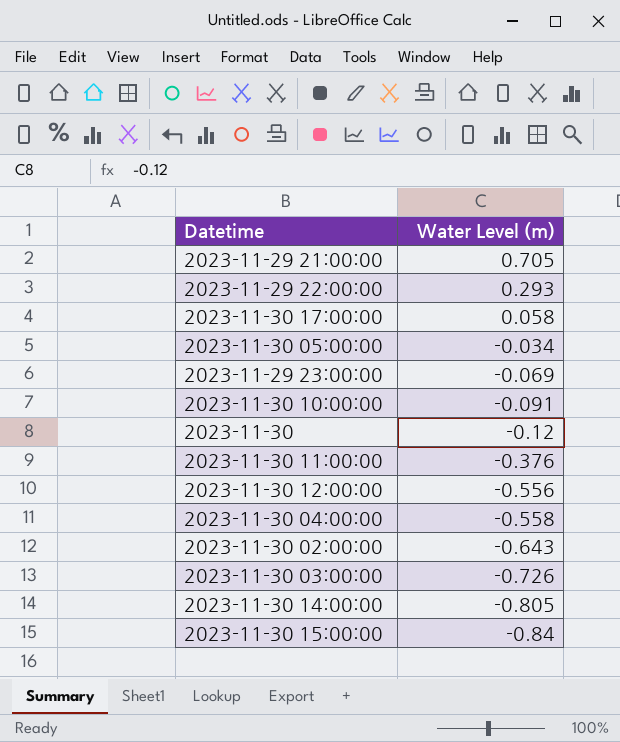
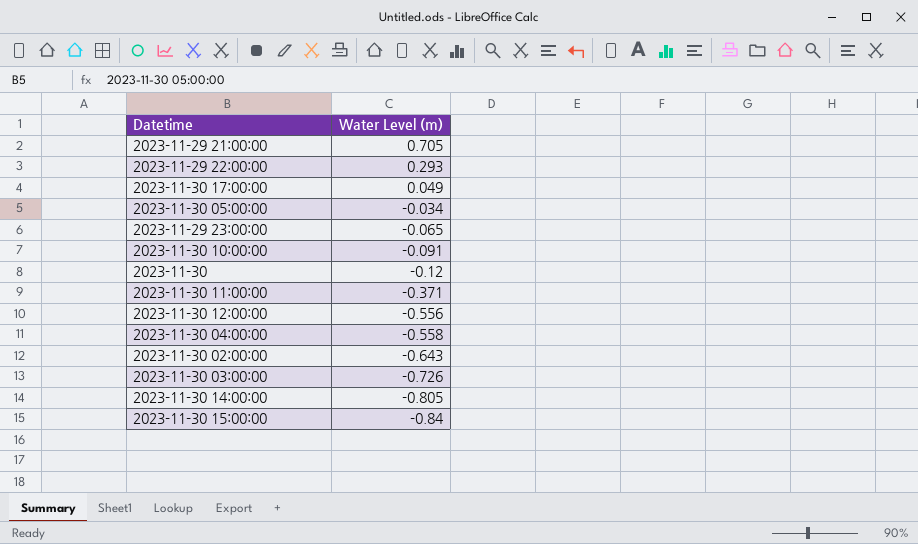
2023-11-30 17:00:00 | Water Level (m): 0.058 -> 0.049
2023-11-29 23:00:00 | Water Level (m): -0.069 -> -0.065
2023-11-30 11:00:00 | Water Level (m): -0.376 -> -0.371

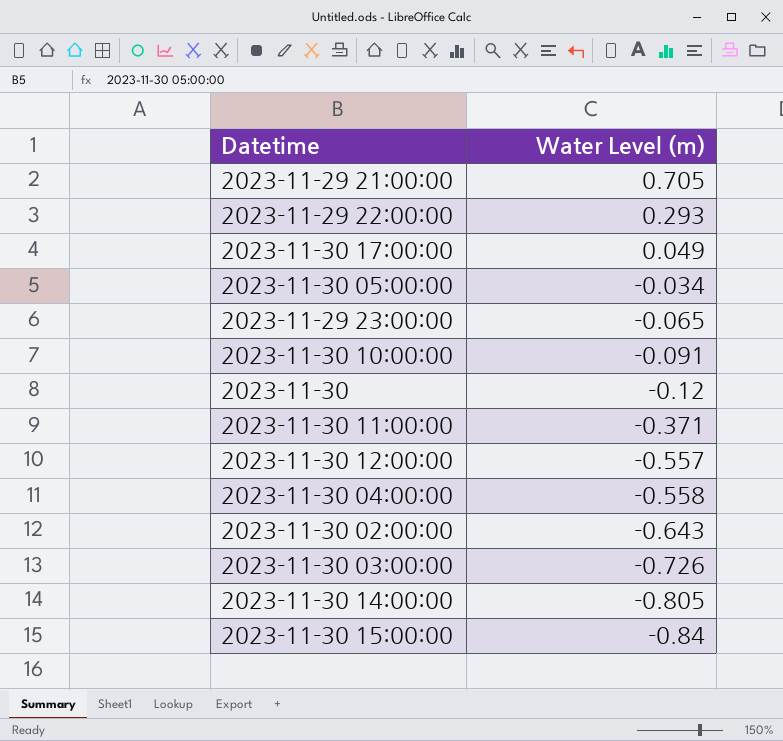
2023-11-30 12:00:00 | Water Level (m): -0.556 -> -0.557

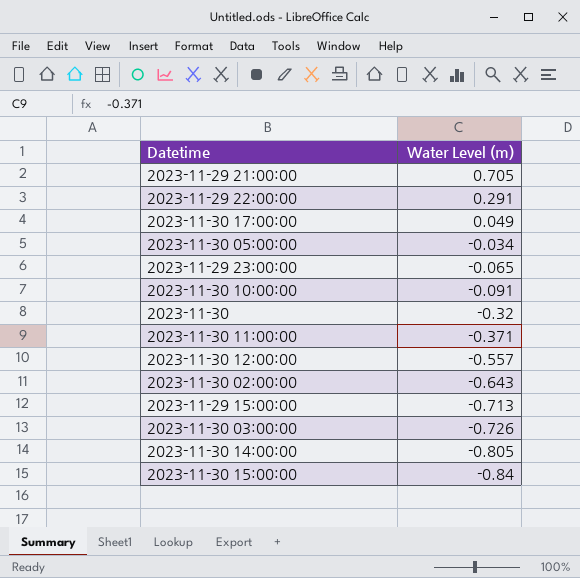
row 2023-11-30 04:00:00: -0.558 -> none
2023-11-29 22:00:00 | Water Level (m): 0.293 -> 0.291
2023-11-30 | Water Level (m): -0.12 -> -0.32
row 2023-11-29 15:00:00: none -> -0.713

